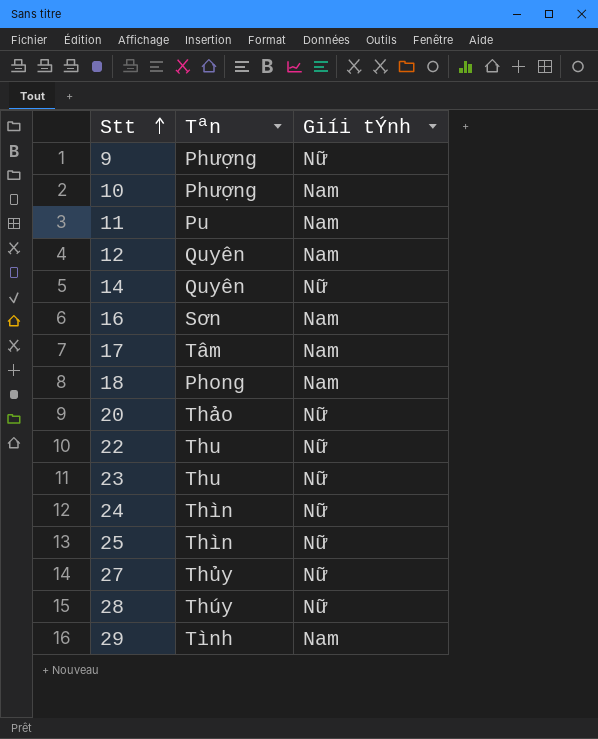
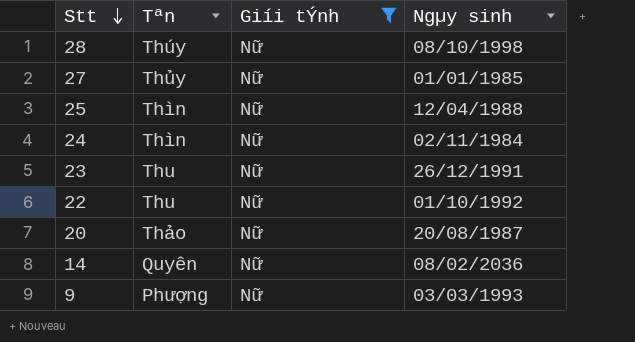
filter: none -> Giíi tÝnh = Nữ
row order: Stt ascending -> Stt descending
column Ngµy sinh | position: none -> 4

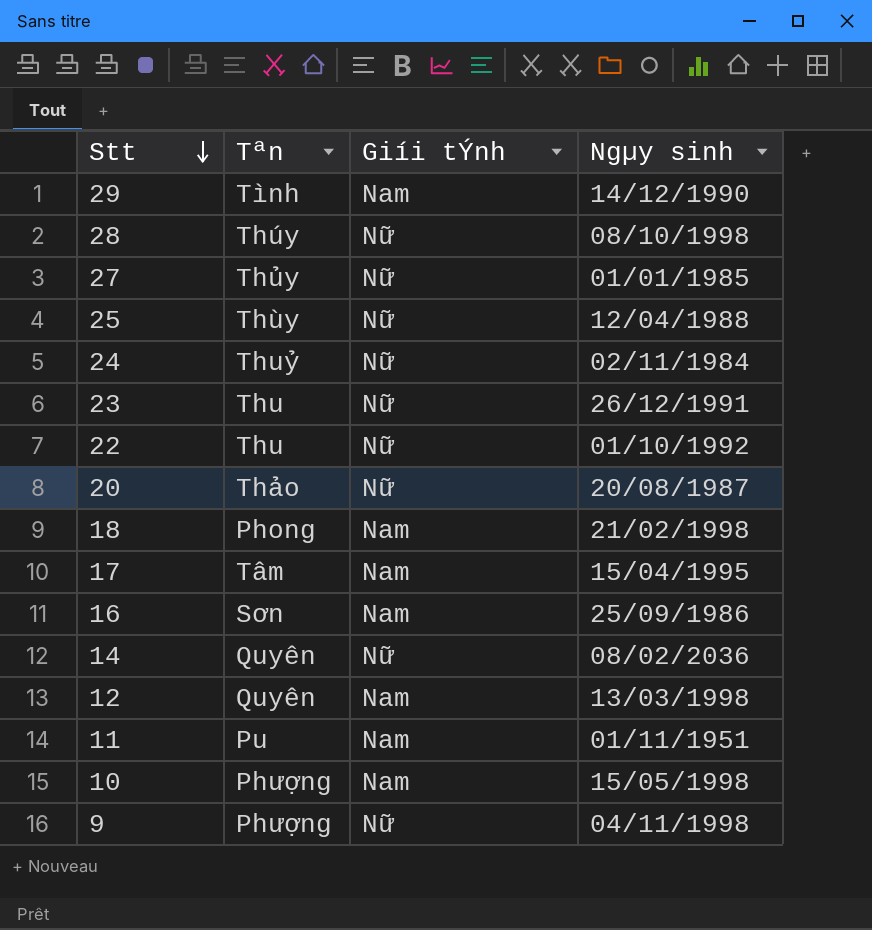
filter: Giíi tÝnh = Nữ -> none
25 | Tªn: Thìn -> Thùy
24 | Tªn: Thìn -> Thuỷ
9 | Ngµy sinh: 03/03/1993 -> 04/11/1998

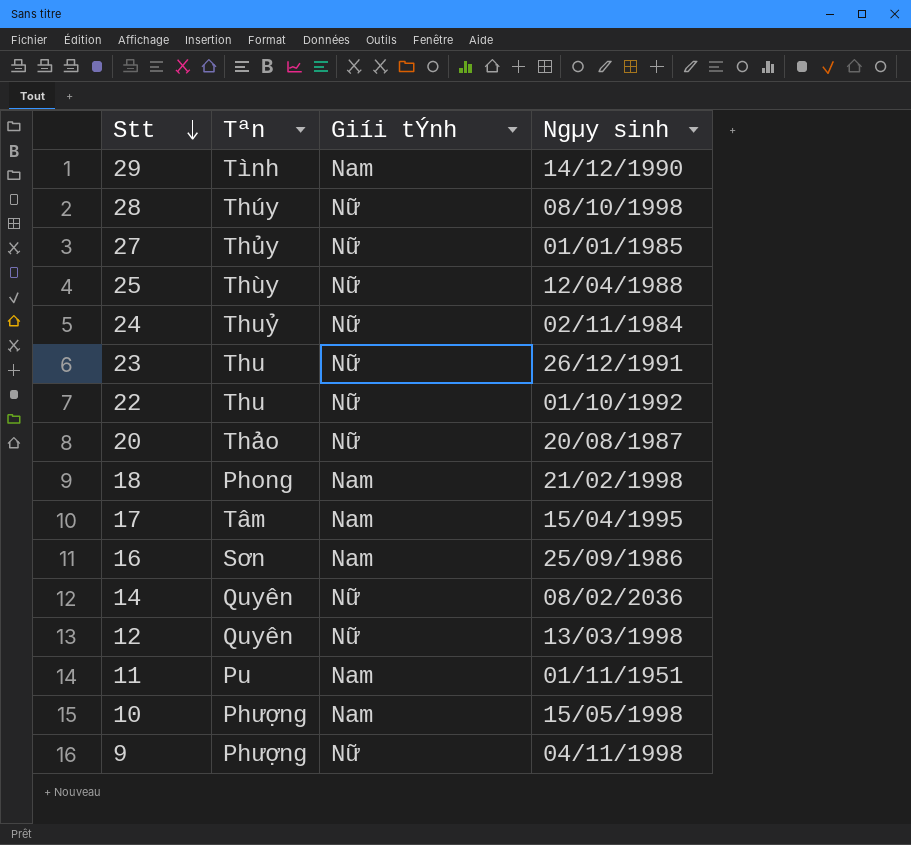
12 | Giíi tÝnh: Nam -> Nữ

